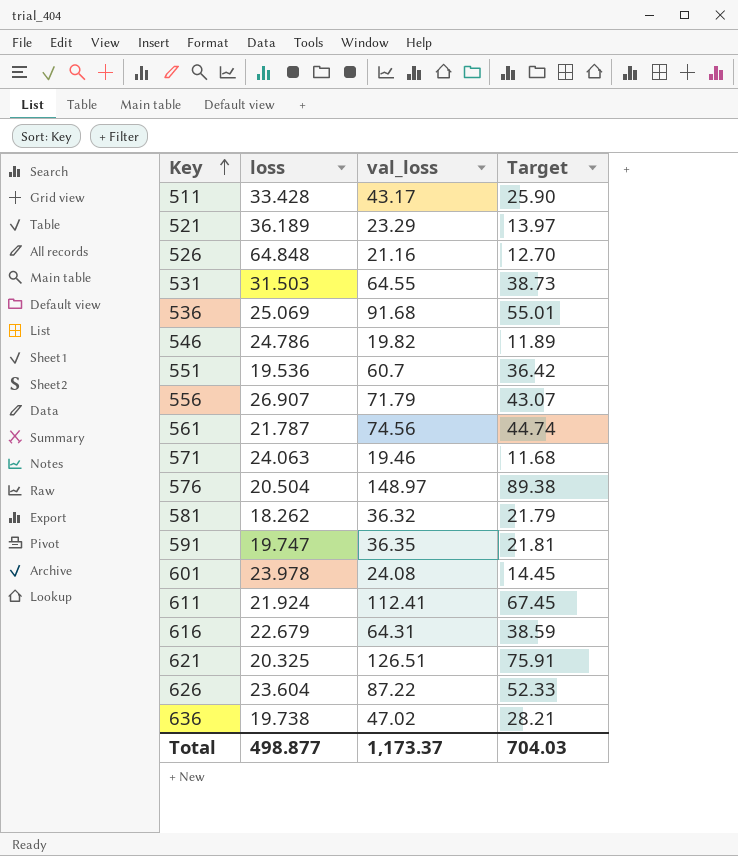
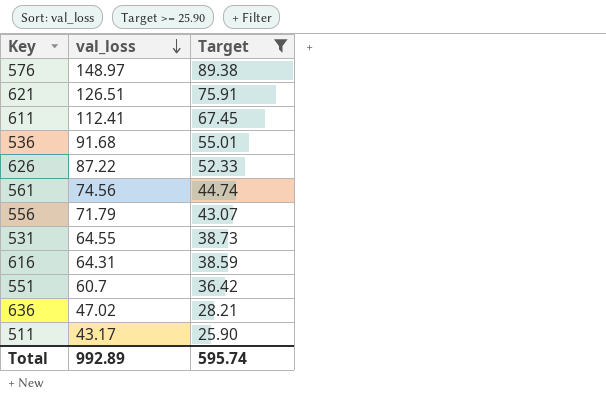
filter: none -> Target >= 25.90
row order: Key ascending -> val_loss descending
column loss | position: 2 -> none
Total | val_loss: 1,173.37 -> 992.89
Total | Target: 704.03 -> 595.74

